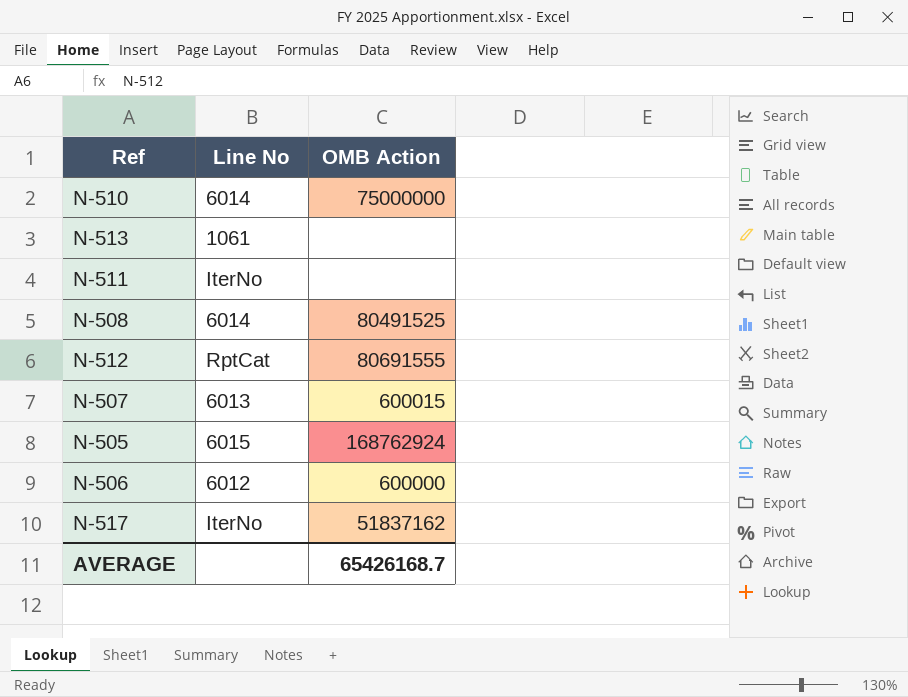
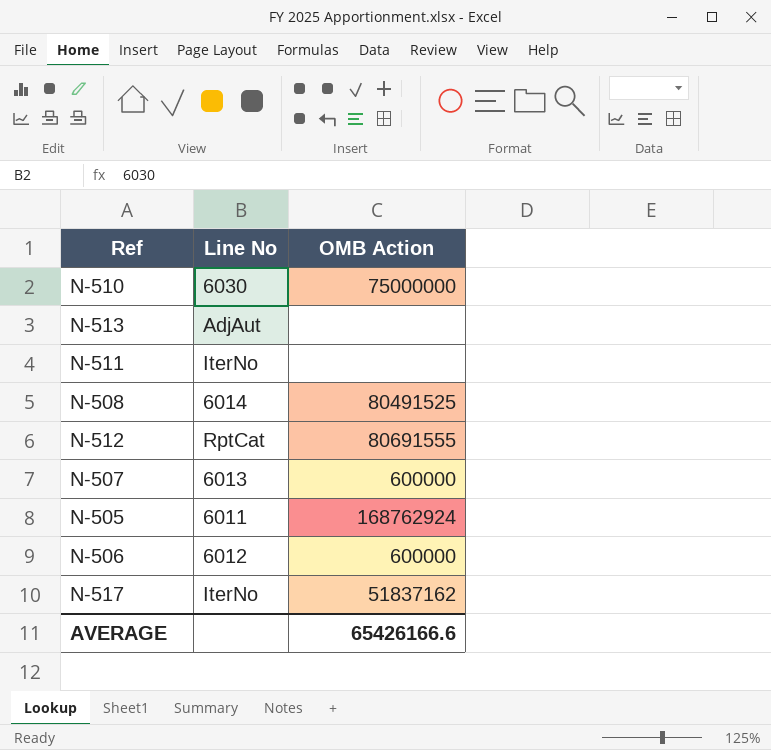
N-510 | Line No: 6014 -> 6030
N-513 | Line No: 1061 -> AdjAut
N-507 | OMB Action: 600015 -> 600000
N-505 | Line No: 6015 -> 6011
AVERAGE | OMB Action: 65426168.7 -> 65426166.6

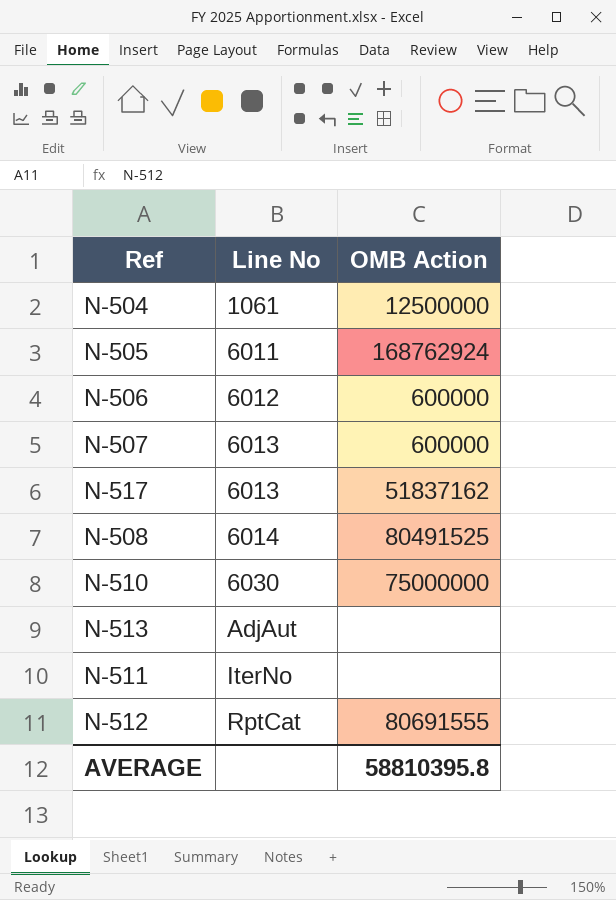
row order: none -> Line No ascending
row N-504: none -> 1061 | 12500000
N-517 | Line No: IterNo -> 6013
AVERAGE | OMB Action: 65426166.6 -> 58810395.8

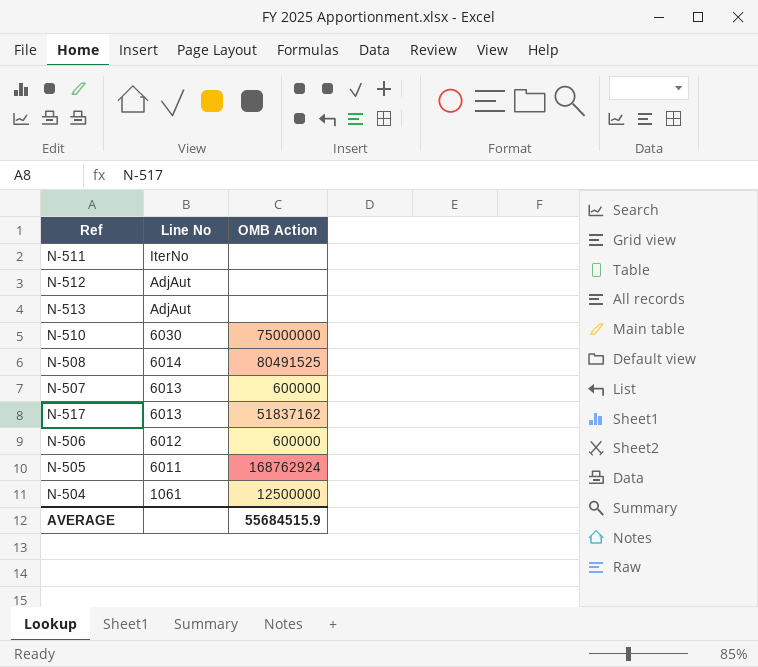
row order: Line No ascending -> Line No descending
N-512 | Line No: RptCat -> AdjAut
N-512 | OMB Action: 80691555 -> none
AVERAGE | OMB Action: 58810395.8 -> 55684515.9

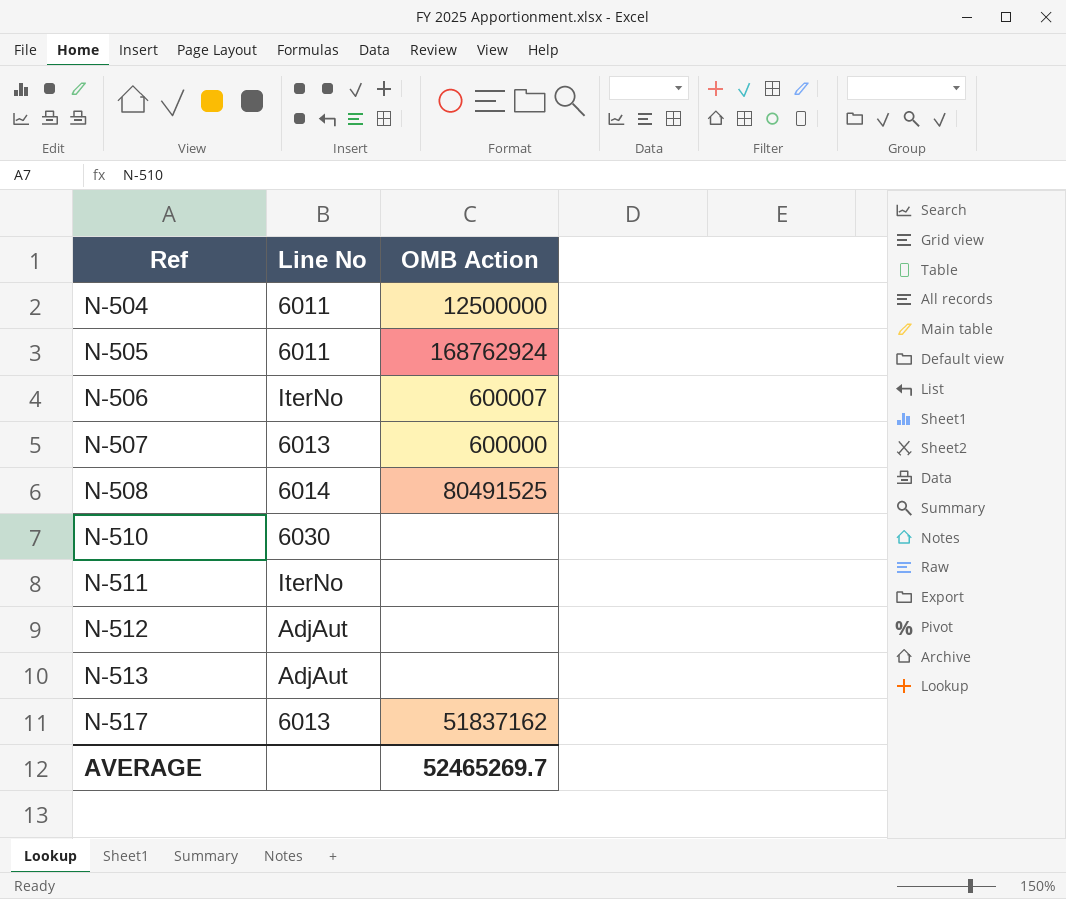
row order: Line No descending -> Ref ascending
N-504 | Line No: 1061 -> 6011
N-506 | Line No: 6012 -> IterNo
N-506 | OMB Action: 600000 -> 600007
N-510 | OMB Action: 75000000 -> none
AVERAGE | OMB Action: 55684515.9 -> 52465269.7

